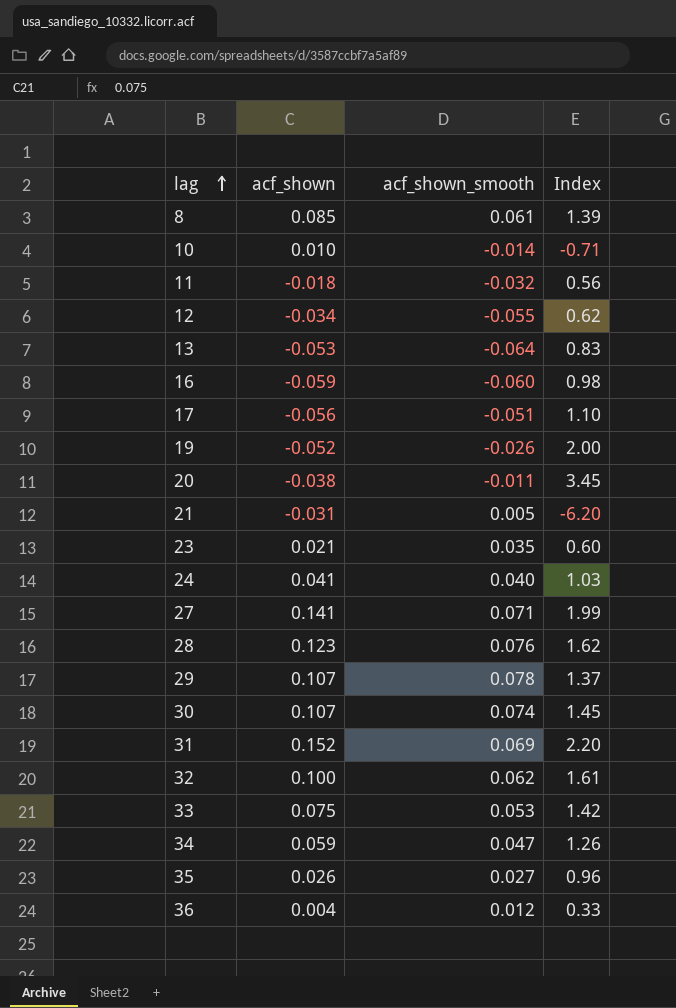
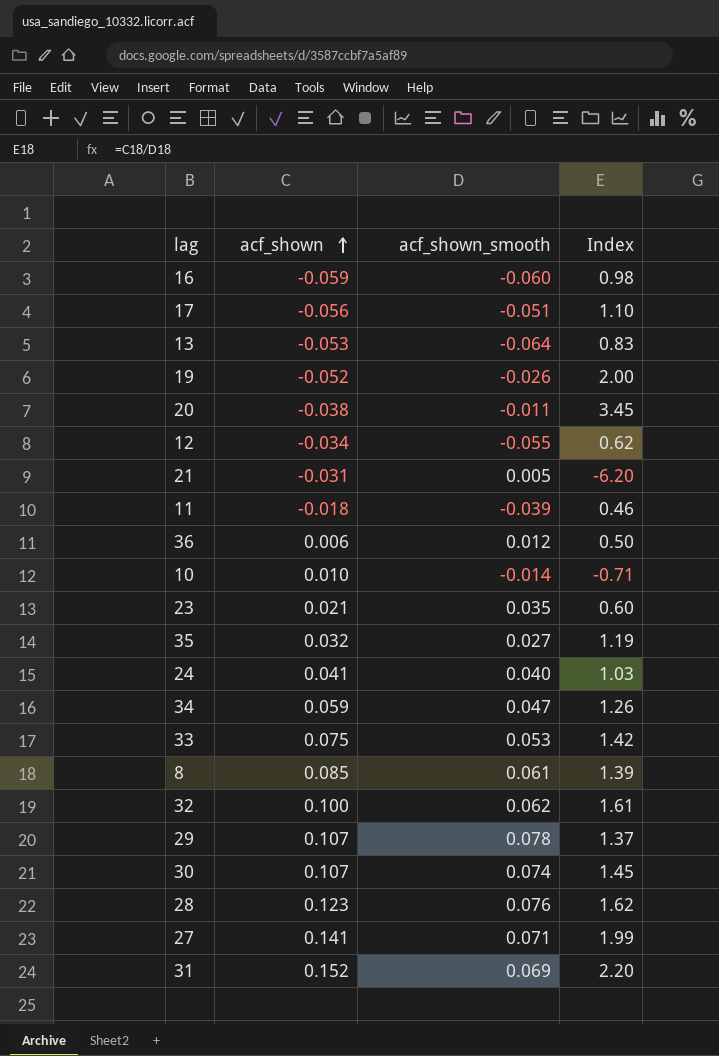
row order: lag ascending -> acf_shown ascending
11 | acf_shown_smooth: -0.032 -> -0.039
11 | Index: 0.56 -> 0.46
36 | acf_shown: 0.004 -> 0.006
36 | Index: 0.33 -> 0.50
35 | acf_shown: 0.026 -> 0.032
35 | Index: 0.96 -> 1.19

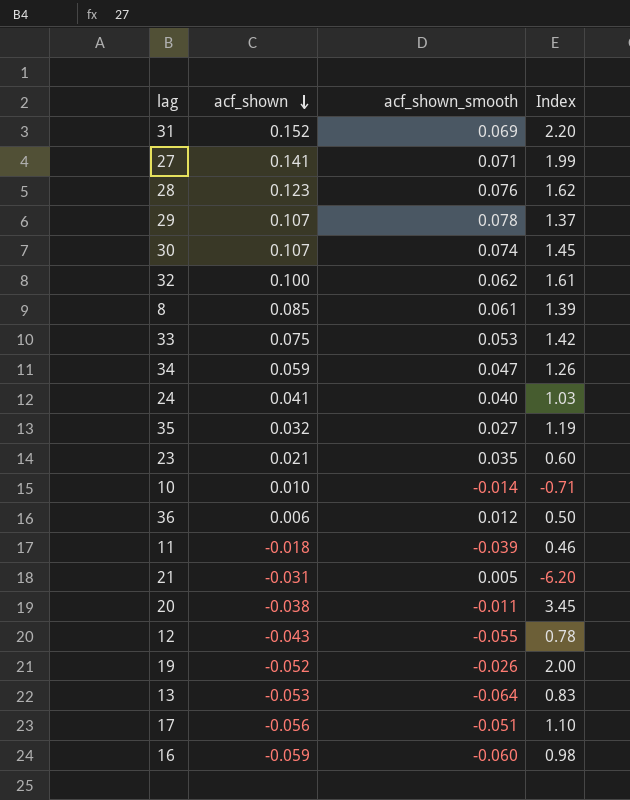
row order: acf_shown ascending -> acf_shown descending
12 | acf_shown: -0.034 -> -0.043
12 | Index: 0.62 -> 0.78

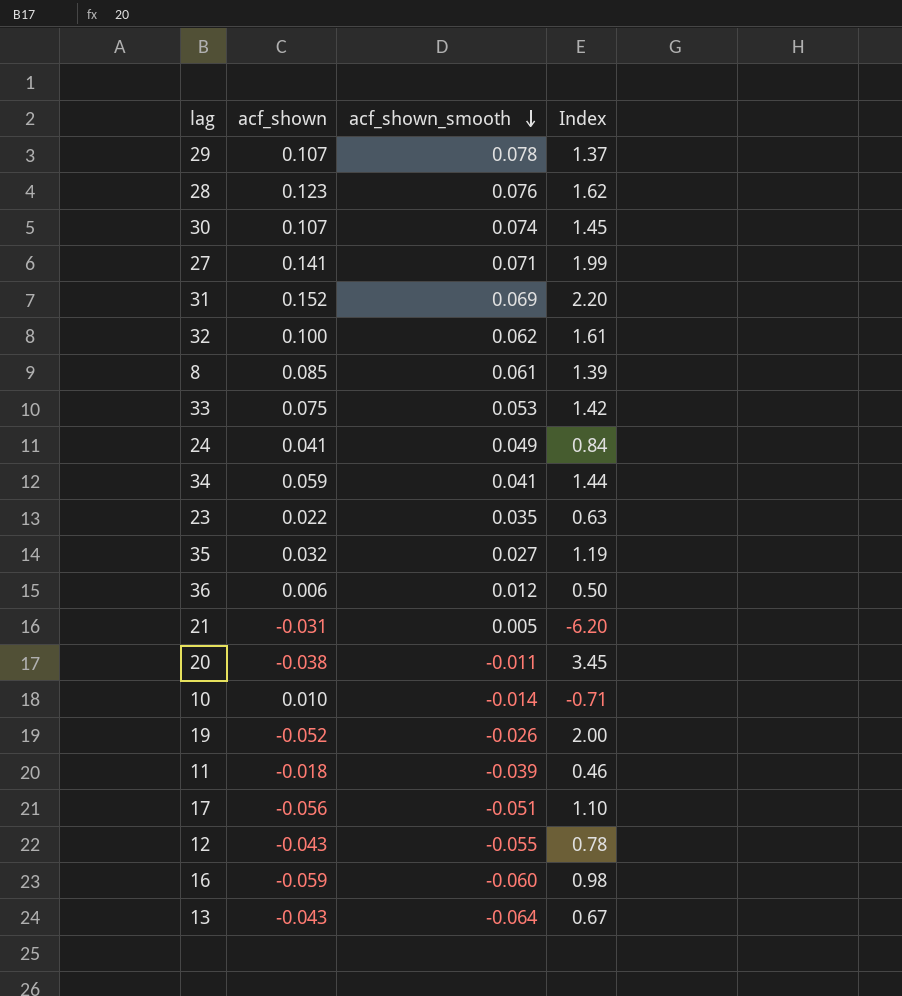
row order: acf_shown descending -> acf_shown_smooth descending
24 | acf_shown_smooth: 0.040 -> 0.049
24 | Index: 1.03 -> 0.84
34 | acf_shown_smooth: 0.047 -> 0.041
34 | Index: 1.26 -> 1.44
23 | acf_shown: 0.021 -> 0.022
23 | Index: 0.60 -> 0.63
13 | acf_shown: -0.053 -> -0.043
13 | Index: 0.83 -> 0.67

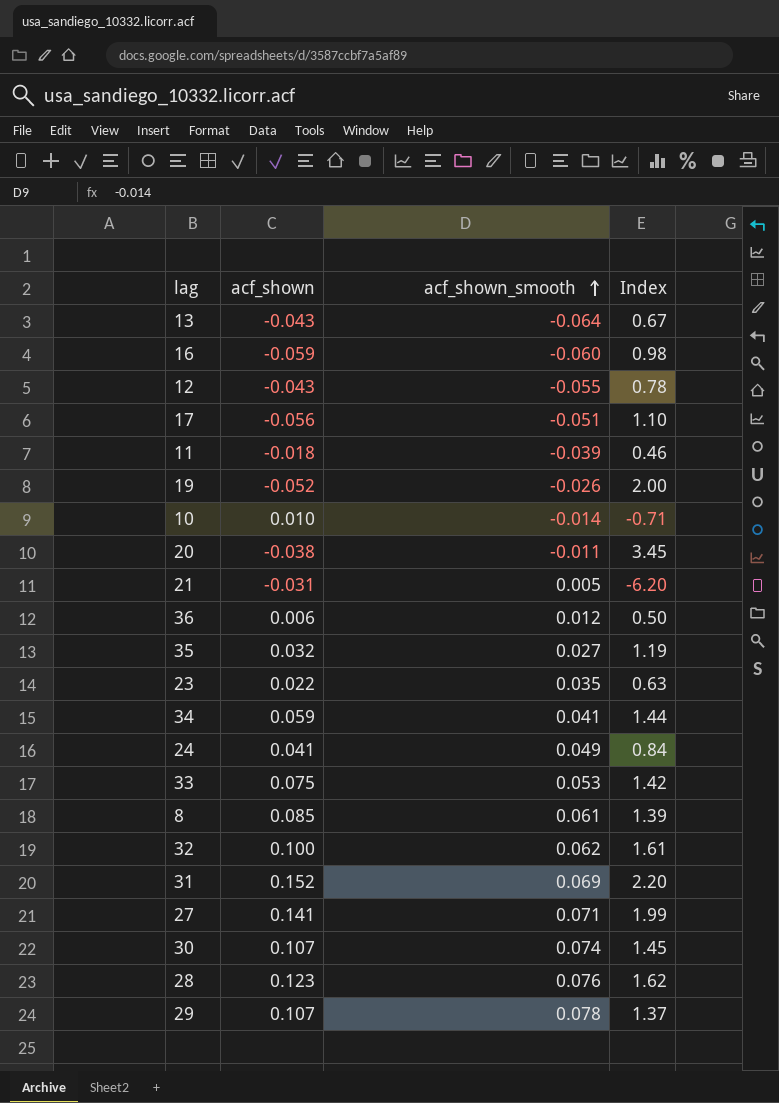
row order: acf_shown_smooth descending -> acf_shown_smooth ascending

